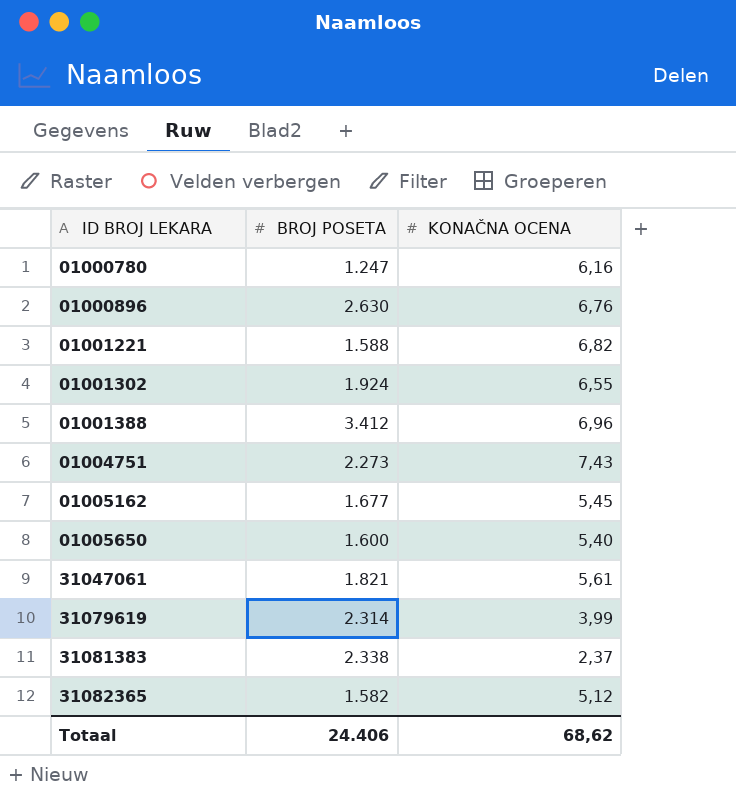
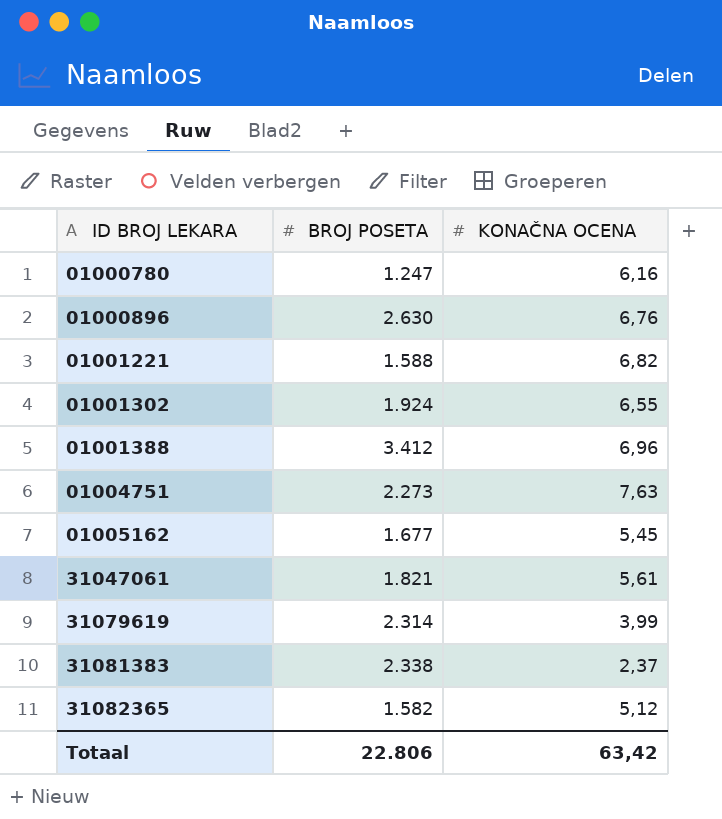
row 01005650: 1.600 | 5,40 -> none
01004751 | KONAČNA OCENA: 7,43 -> 7,63
Totaal | BROJ POSETA: 24.406 -> 22.806
Totaal | KONAČNA OCENA: 68,62 -> 63,42

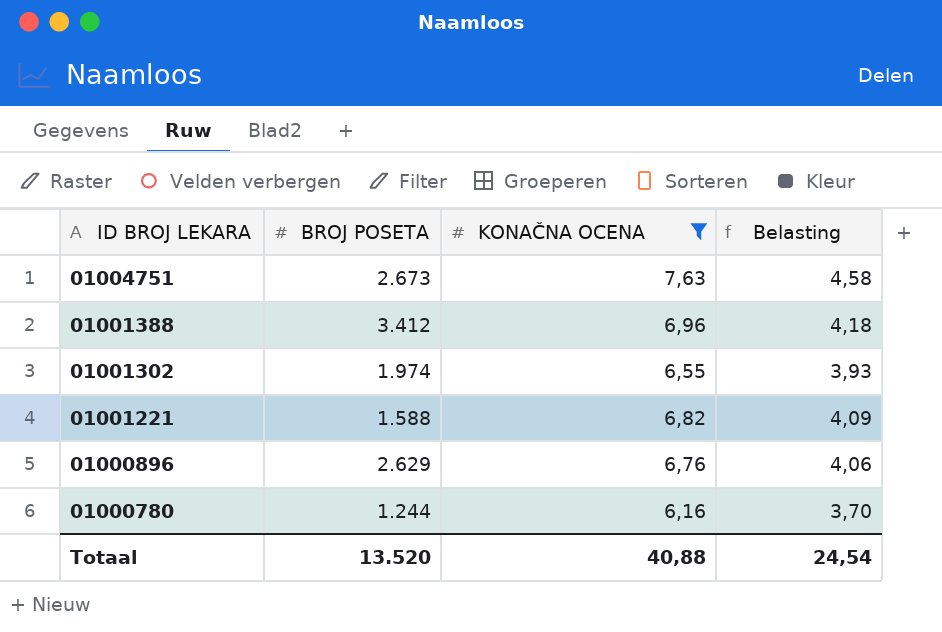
filter: none -> KONAČNA OCENA >= 6,16
row order: ID BROJ LEKARA ascending -> ID BROJ LEKARA descending
column Belasting | formula: none -> [KONAČNA OCENA] * 0,6
01004751 | BROJ POSETA: 2.273 -> 2.673
01001302 | BROJ POSETA: 1.924 -> 1.974
01000896 | BROJ POSETA: 2.630 -> 2.629
01000780 | BROJ POSETA: 1.247 -> 1.244
Totaal | BROJ POSETA: 22.806 -> 13.520
Totaal | KONAČNA OCENA: 63,42 -> 40,88

